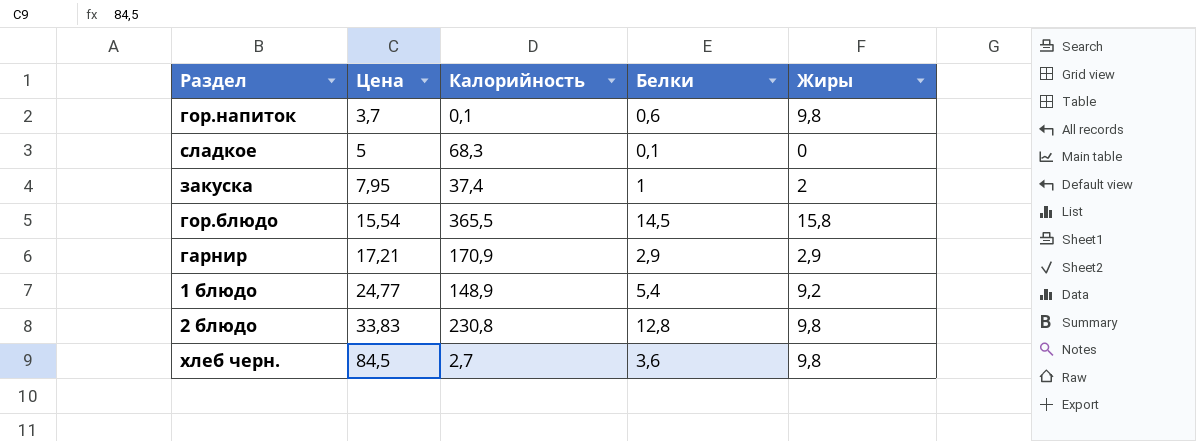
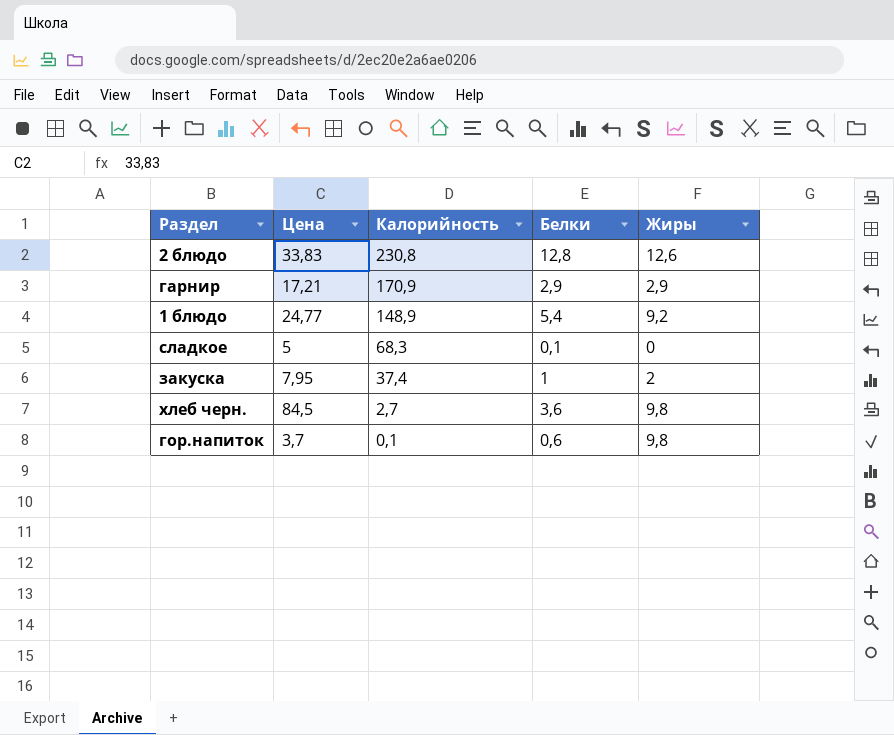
row order: Цена ascending -> Калорийность descending
row гор.блюдо: 15,54 | 365,5 | 14,5 | 15,8 -> none
2 блюдо | Жиры: 9,8 -> 12,6

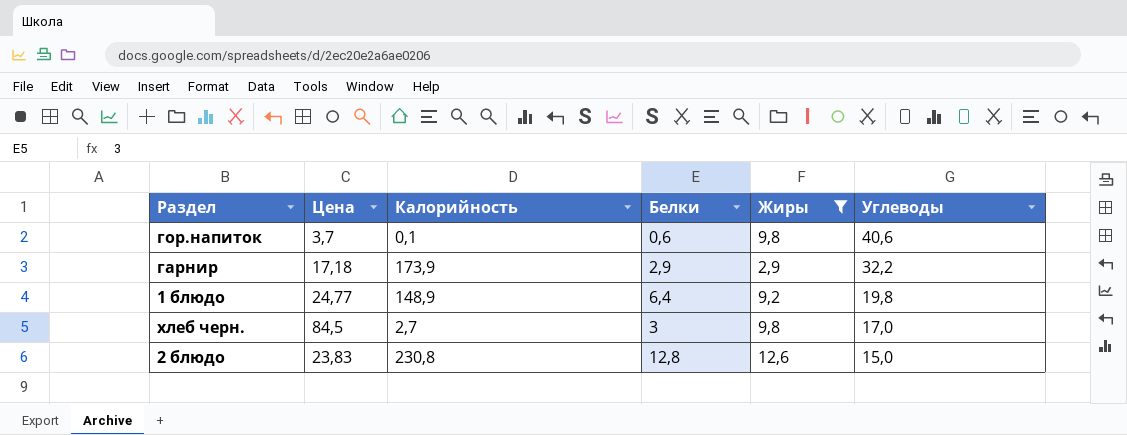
filter: none -> Жиры >= 2,9
row order: Калорийность descending -> Углеводы descending
column Углеводы | position: none -> 6
гарнир | Цена: 17,21 -> 17,18
гарнир | Калорийность: 170,9 -> 173,9
1 блюдо | Белки: 5,4 -> 6,4
хлеб черн. | Белки: 3,6 -> 3
2 блюдо | Цена: 33,83 -> 23,83

